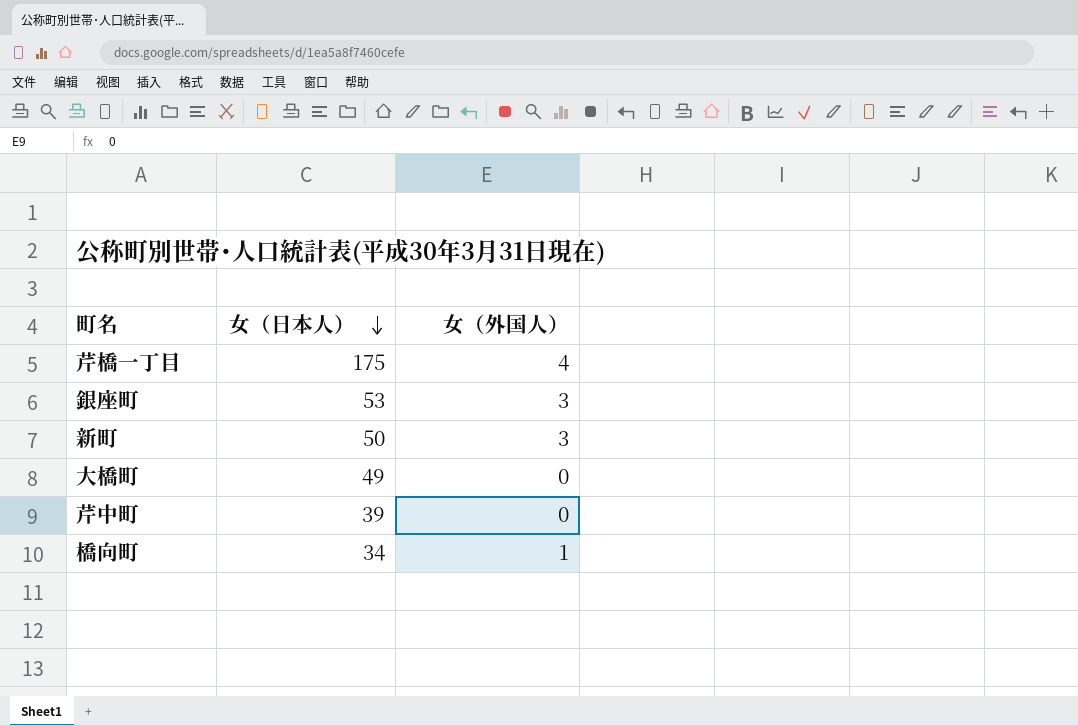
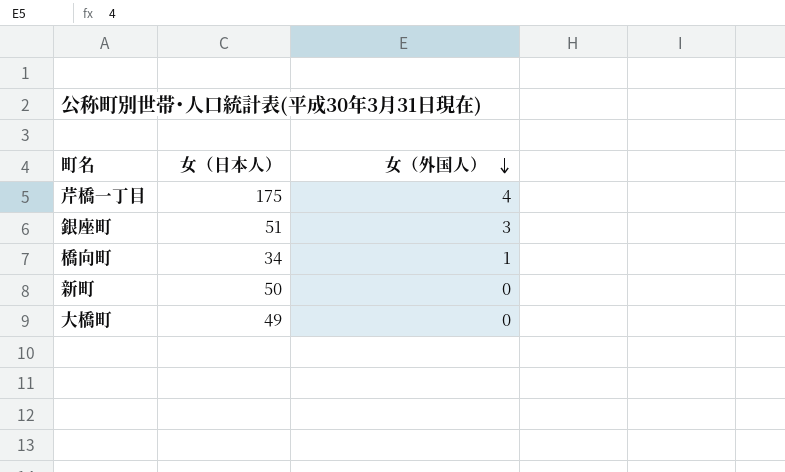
row order: 女（日本人） descending -> 女（外国人） descending
row 芹中町: 39 | 0 -> none
銀座町 | 女（日本人）: 53 -> 51
新町 | 女（外国人）: 3 -> 0

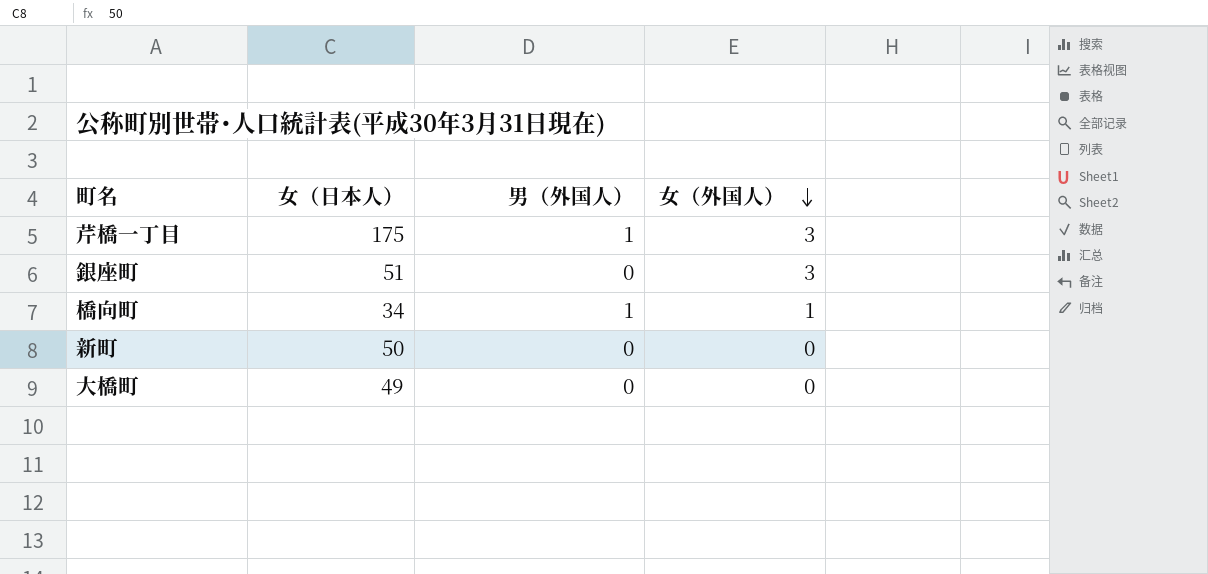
column 男（外国人） | position: none -> 3
芹橋一丁目 | 女（外国人）: 4 -> 3

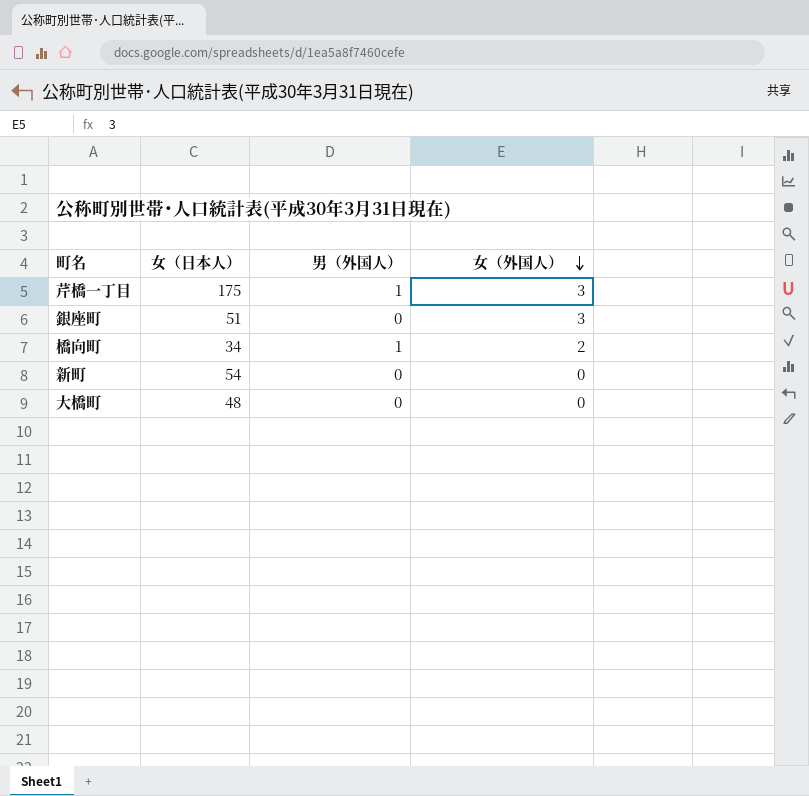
橋向町 | 女（外国人）: 1 -> 2
新町 | 女（日本人）: 50 -> 54
大橋町 | 女（日本人）: 49 -> 48

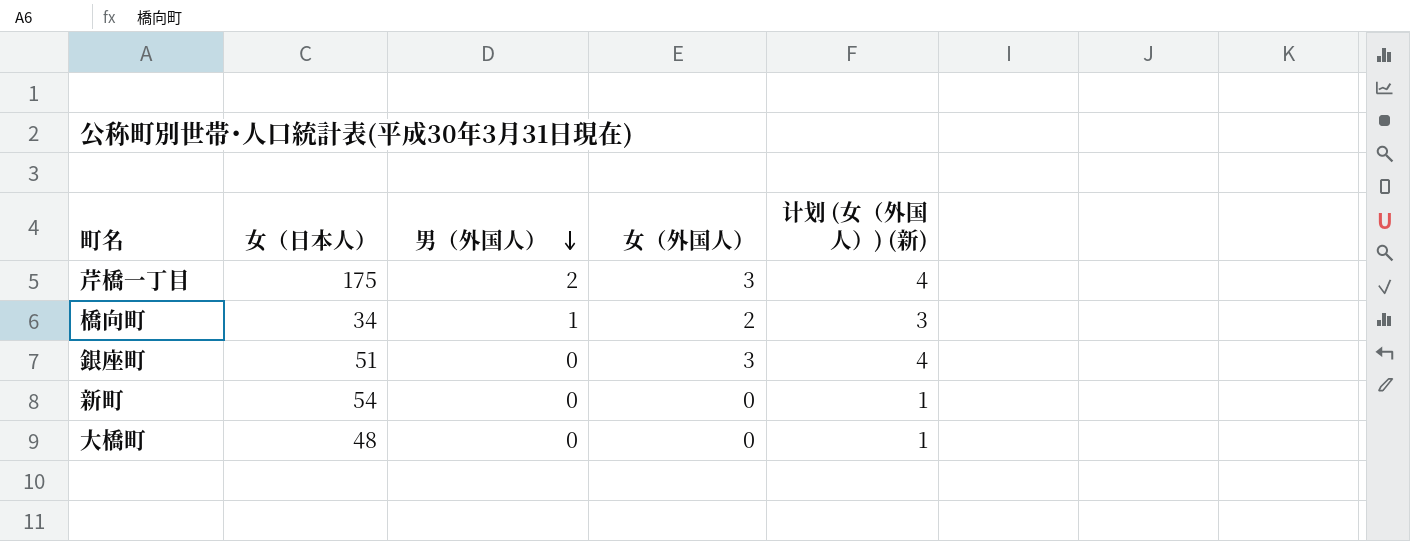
row order: 女（外国人） descending -> 男（外国人） descending
column 计划 (女（外国人）) (新) | formula: none -> [女（外国人）] + 1
芹橋一丁目 | 男（外国人）: 1 -> 2

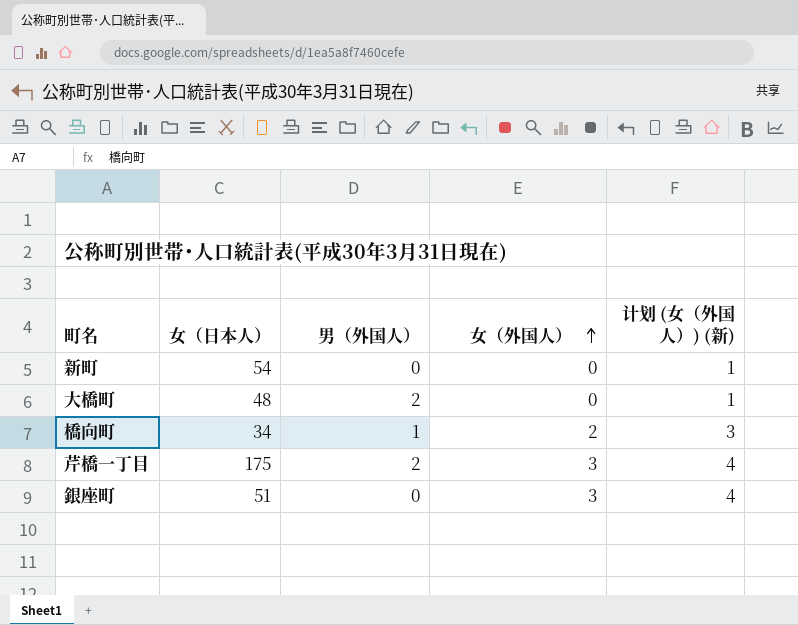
row order: 男（外国人） descending -> 女（外国人） ascending
大橋町 | 男（外国人）: 0 -> 2

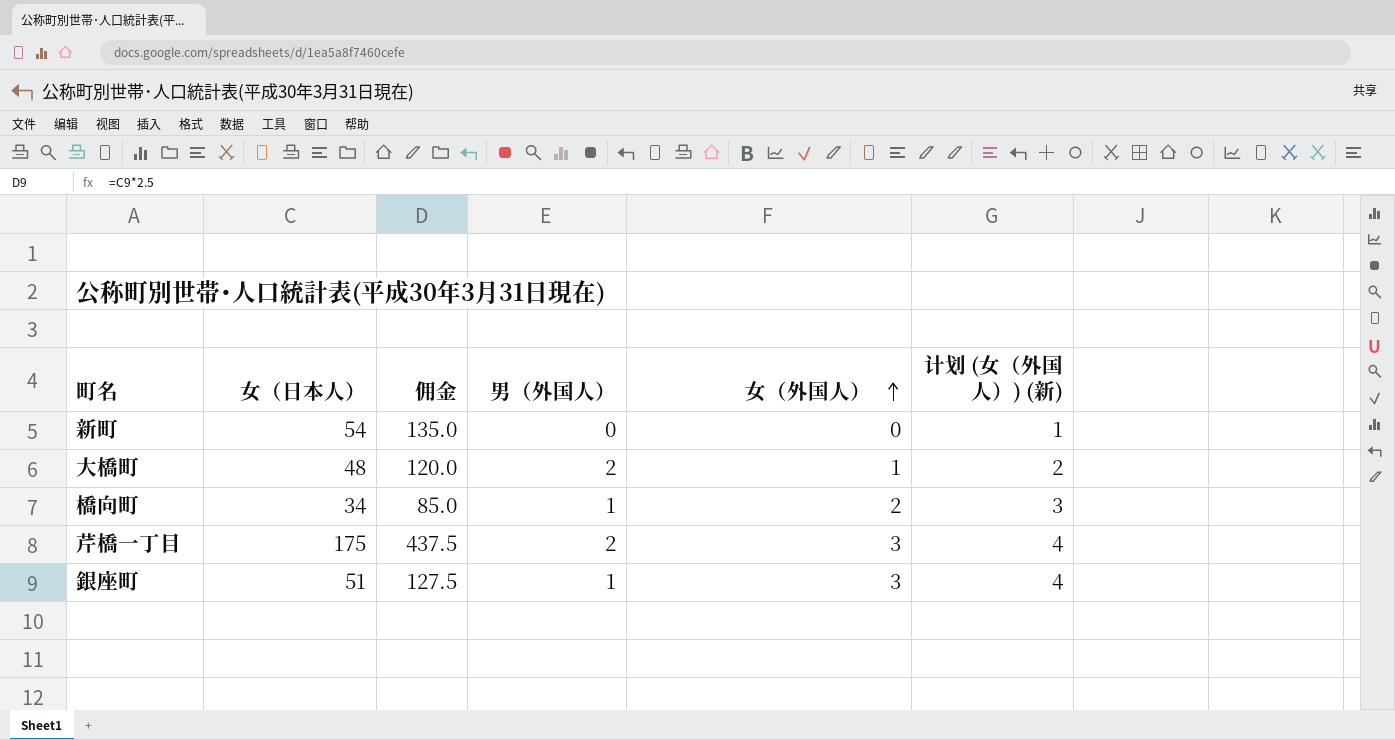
column 佣金 | formula: none -> [女（日本人）] * 2.5
大橋町 | 女（外国人）: 0 -> 1
大橋町 | 计划 (女（外国人）) (新): 1 -> 2
銀座町 | 男（外国人）: 0 -> 1

